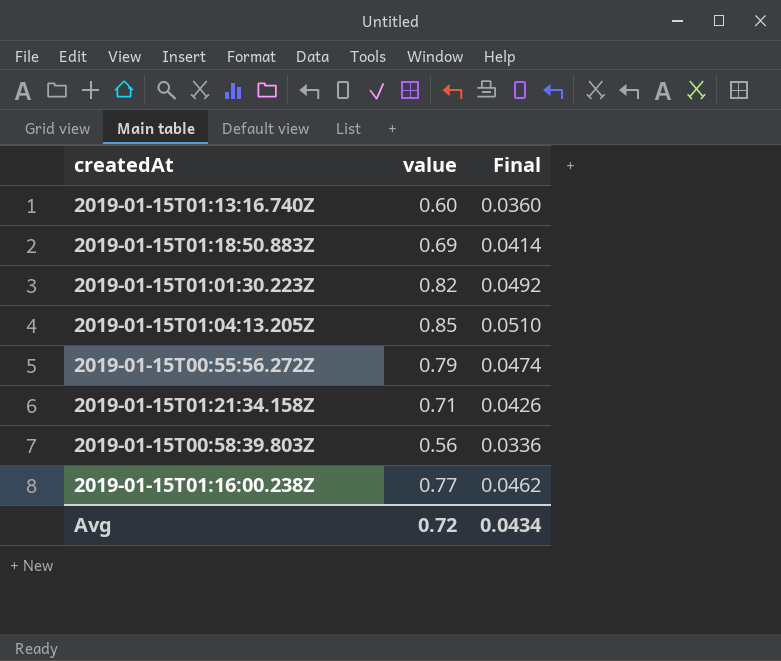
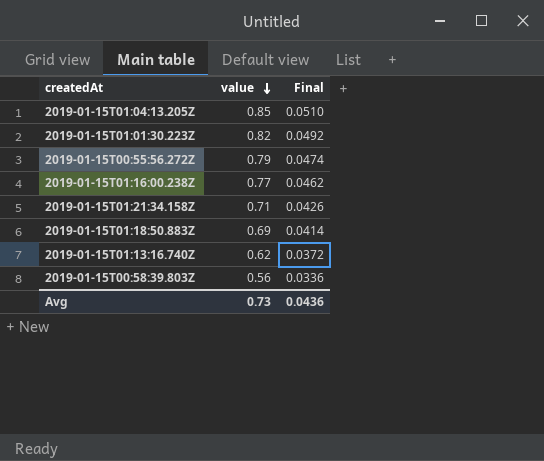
row order: none -> value descending
2019-01-15T01:13:16.740Z | value: 0.60 -> 0.62
2019-01-15T01:13:16.740Z | Final: 0.0360 -> 0.0372
Avg | value: 0.72 -> 0.73
Avg | Final: 0.0434 -> 0.0436

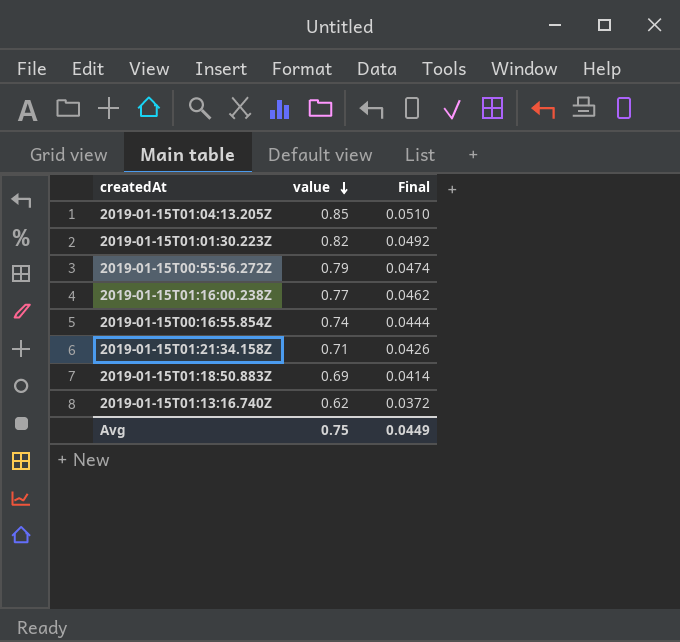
row 2019-01-15T00:58:39.803Z: 0.56 | 0.0336 -> none
row 2019-01-15T00:16:55.854Z: none -> 0.74 | 0.0444
Avg | value: 0.73 -> 0.75
Avg | Final: 0.0436 -> 0.0449

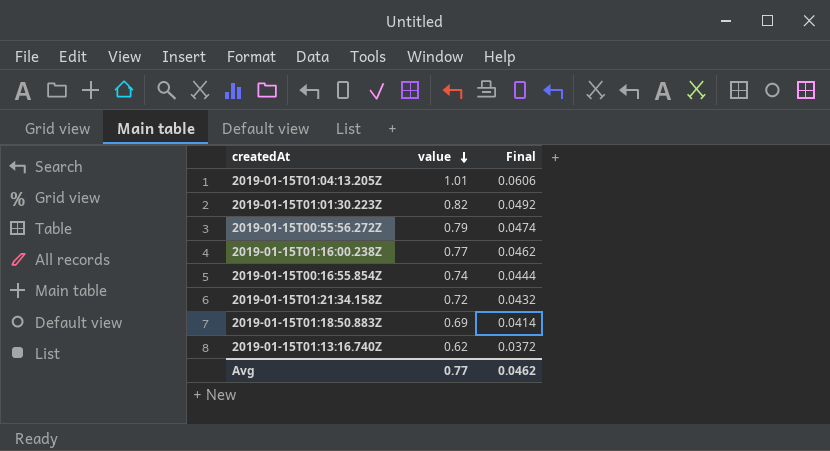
2019-01-15T01:04:13.205Z | value: 0.85 -> 1.01
2019-01-15T01:04:13.205Z | Final: 0.0510 -> 0.0606
2019-01-15T01:21:34.158Z | value: 0.71 -> 0.72
2019-01-15T01:21:34.158Z | Final: 0.0426 -> 0.0432
Avg | value: 0.75 -> 0.77
Avg | Final: 0.0449 -> 0.0462

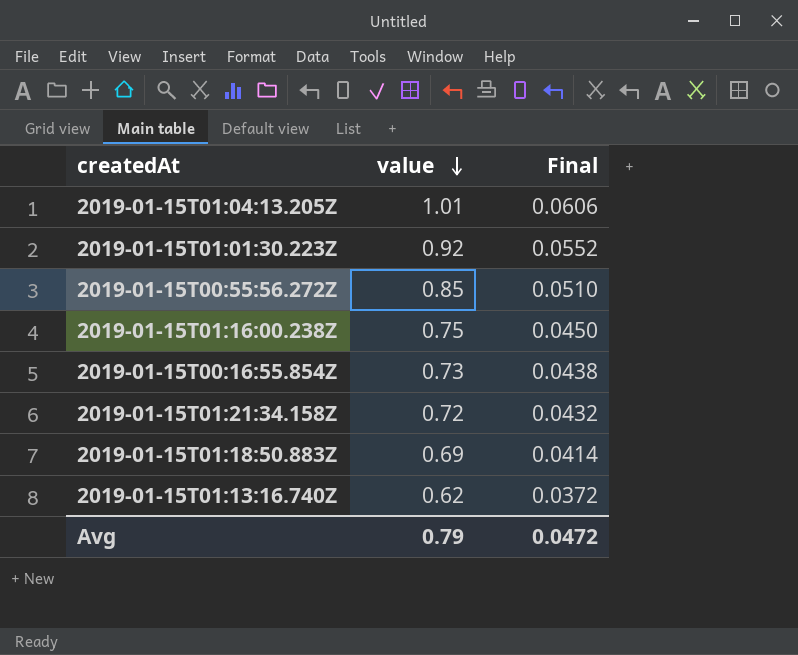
2019-01-15T01:01:30.223Z | value: 0.82 -> 0.92
2019-01-15T01:01:30.223Z | Final: 0.0492 -> 0.0552
2019-01-15T00:55:56.272Z | value: 0.79 -> 0.85
2019-01-15T00:55:56.272Z | Final: 0.0474 -> 0.0510
2019-01-15T01:16:00.238Z | value: 0.77 -> 0.75
2019-01-15T01:16:00.238Z | Final: 0.0462 -> 0.0450
2019-01-15T00:16:55.854Z | value: 0.74 -> 0.73
2019-01-15T00:16:55.854Z | Final: 0.0444 -> 0.0438
Avg | value: 0.77 -> 0.79
Avg | Final: 0.0462 -> 0.0472

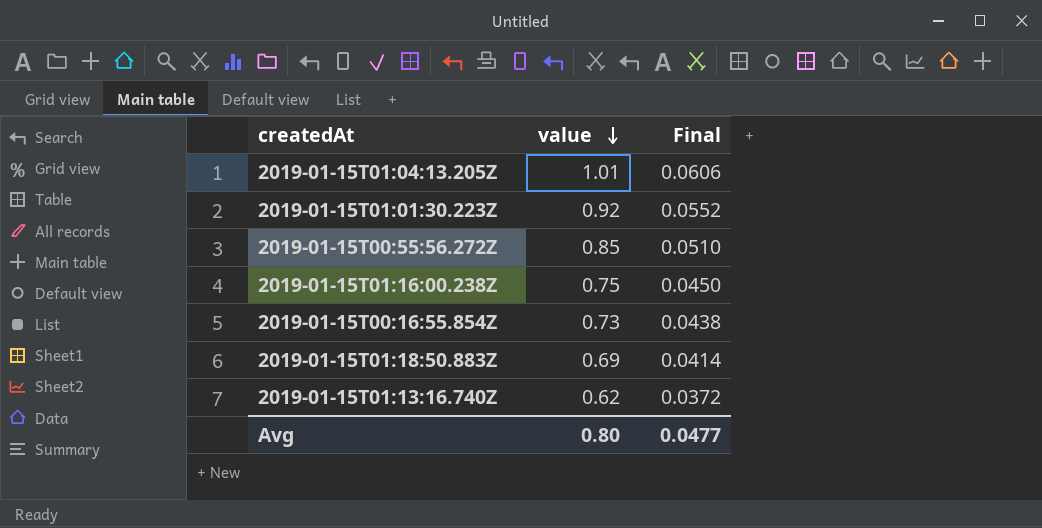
row 2019-01-15T01:21:34.158Z: 0.72 | 0.0432 -> none
Avg | value: 0.79 -> 0.80
Avg | Final: 0.0472 -> 0.0477

